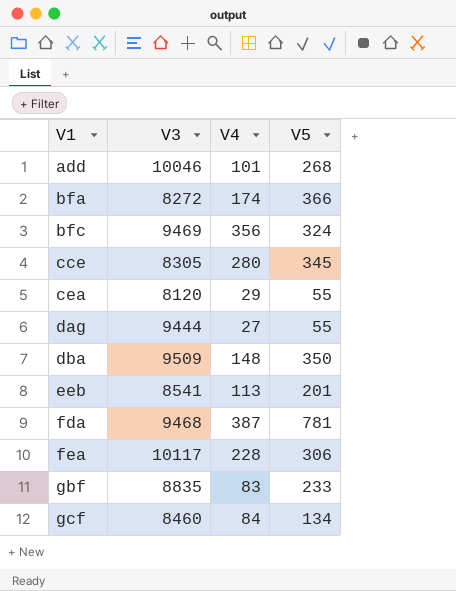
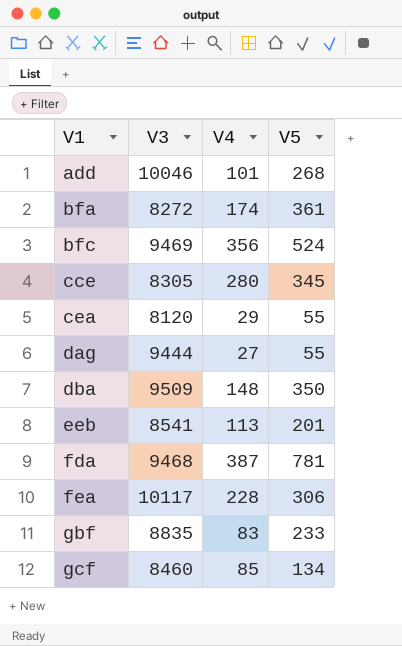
bfa | V5: 366 -> 361
bfc | V5: 324 -> 524
gcf | V4: 84 -> 85

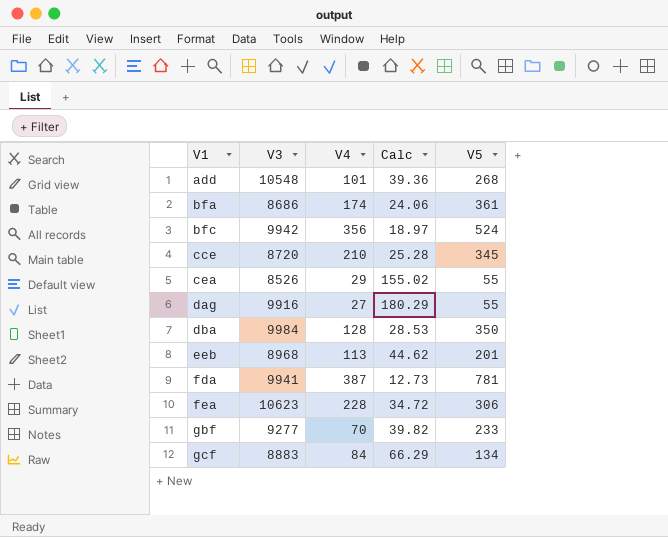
column Calc | formula: none -> [V3] / [V5]
add | V3: 10046 -> 10548
bfa | V3: 8272 -> 8686
bfc | V3: 9469 -> 9942
cce | V3: 8305 -> 8720
cce | V4: 280 -> 210
cea | V3: 8120 -> 8526
dag | V3: 9444 -> 9916
dba | V3: 9509 -> 9984
dba | V4: 148 -> 128
eeb | V3: 8541 -> 8968
fda | V3: 9468 -> 9941
fea | V3: 10117 -> 10623
gbf | V3: 8835 -> 9277
gbf | V4: 83 -> 70
gcf | V3: 8460 -> 8883
gcf | V4: 85 -> 84

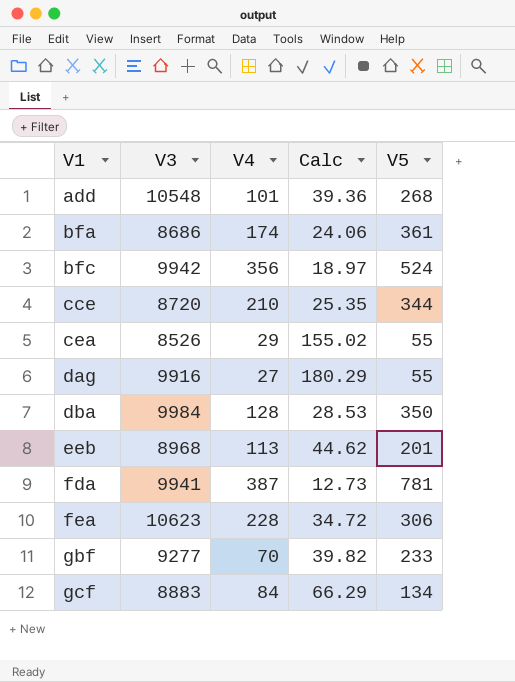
cce | Calc: 25.28 -> 25.35
cce | V5: 345 -> 344

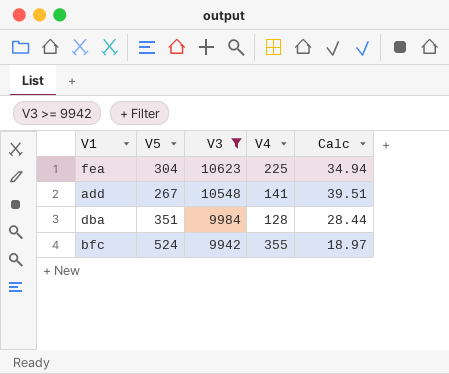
filter: none -> V3 >= 9942
row order: V1 ascending -> V3 descending
column V5 | position: 5 -> 2
fea | V5: 306 -> 304
fea | V4: 228 -> 225
fea | Calc: 34.72 -> 34.94
add | V5: 268 -> 267
add | V4: 101 -> 141
add | Calc: 39.36 -> 39.51
dba | V5: 350 -> 351
dba | Calc: 28.53 -> 28.44
bfc | V4: 356 -> 355

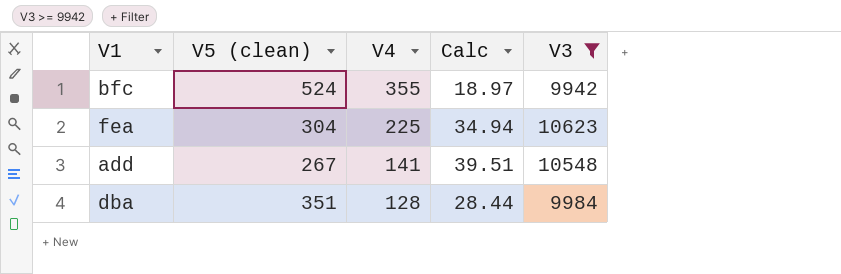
row order: V3 descending -> V4 descending
column name: V5 -> V5 (clean)
column V3 | position: 3 -> 5

